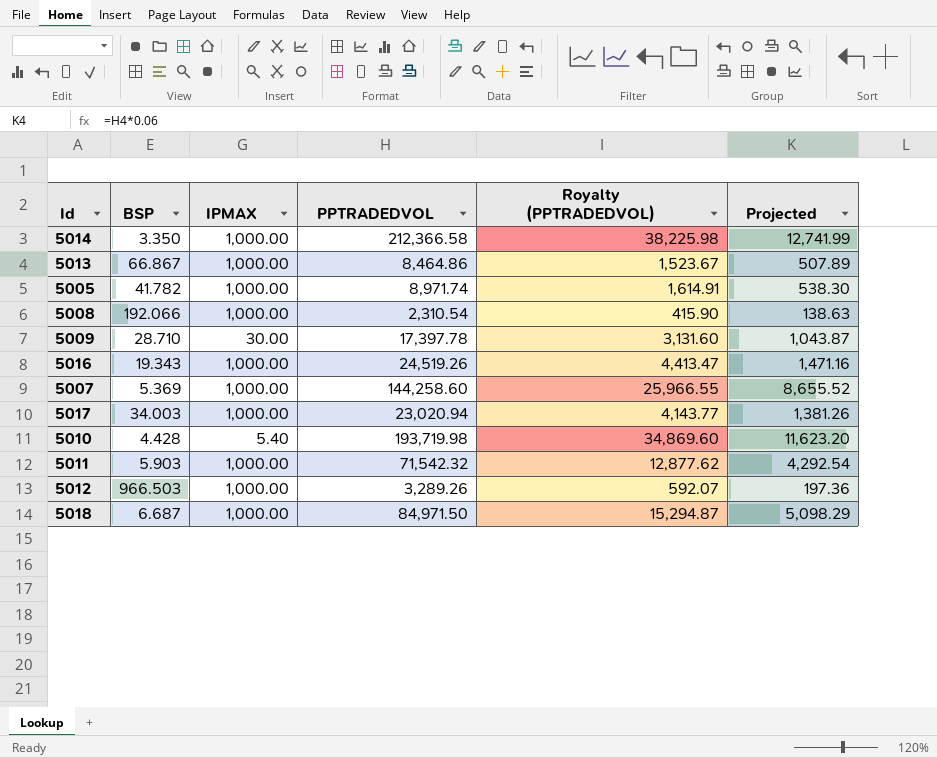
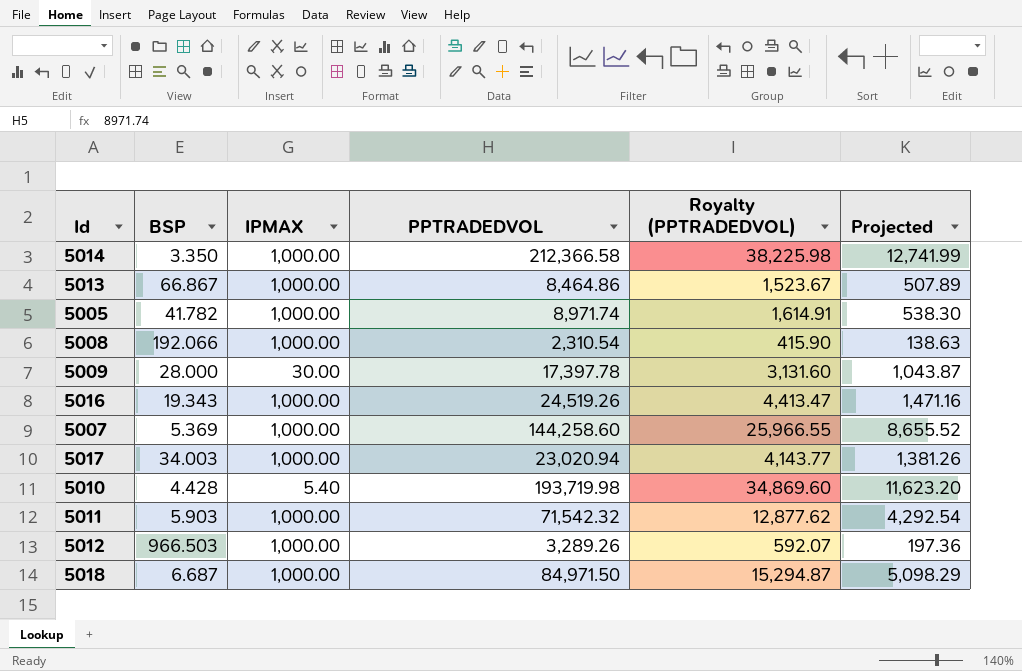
5009 | BSP: 28.710 -> 28.000

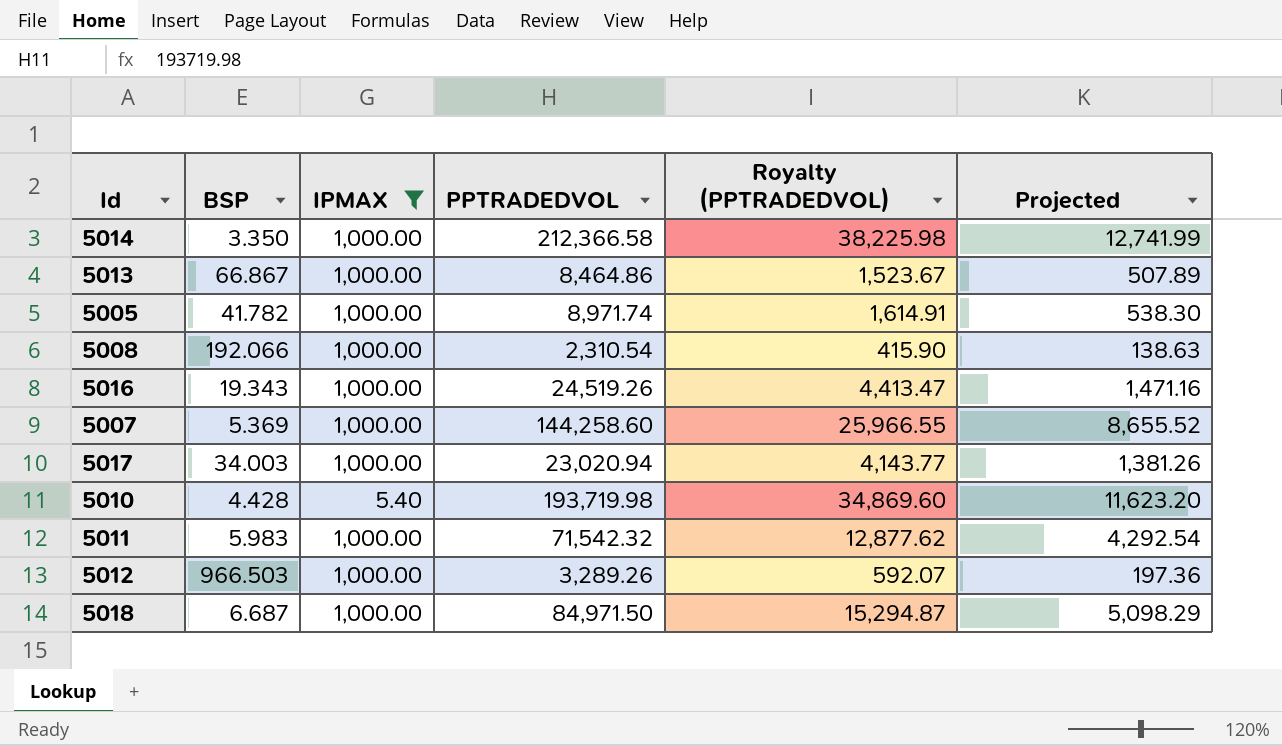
filter: none -> IPMAX != 30.00
5011 | BSP: 5.903 -> 5.983

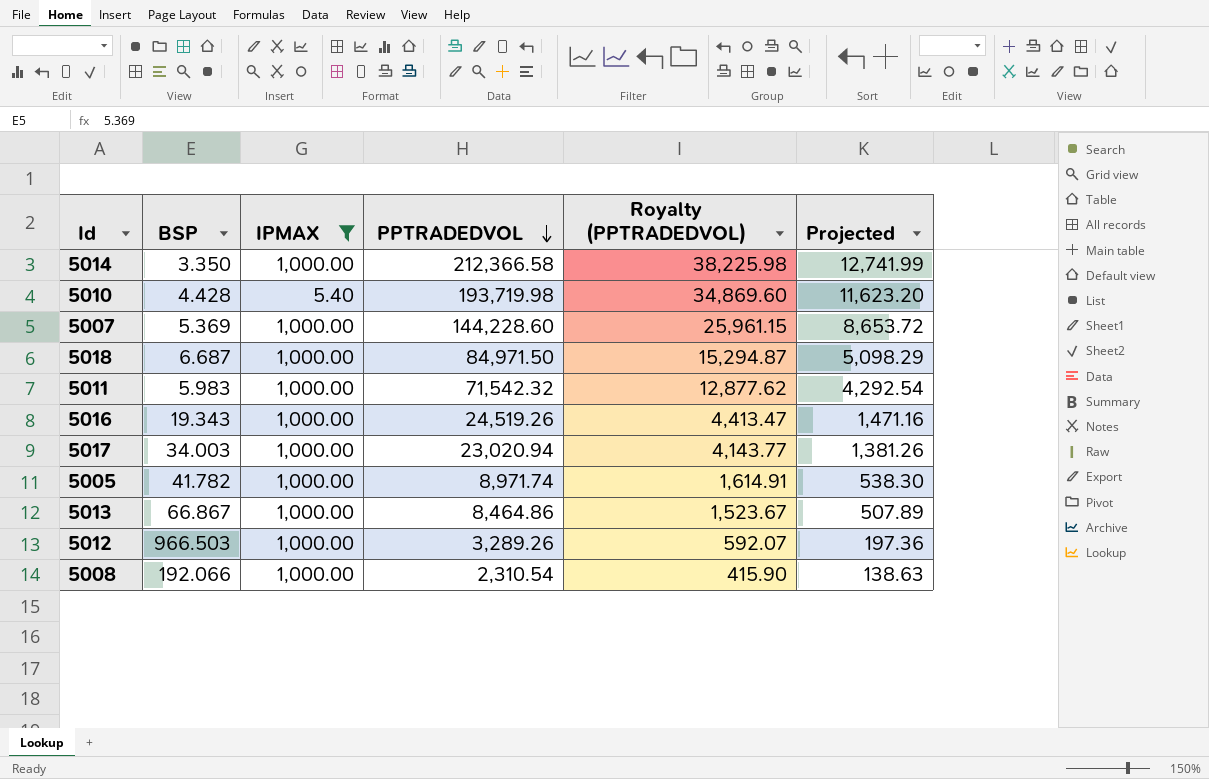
row order: none -> PPTRADEDVOL descending
5007 | PPTRADEDVOL: 144,258.60 -> 144,228.60
5007 | Royalty (PPTRADEDVOL): 25,966.55 -> 25,961.15
5007 | Projected: 8,655.52 -> 8,653.72

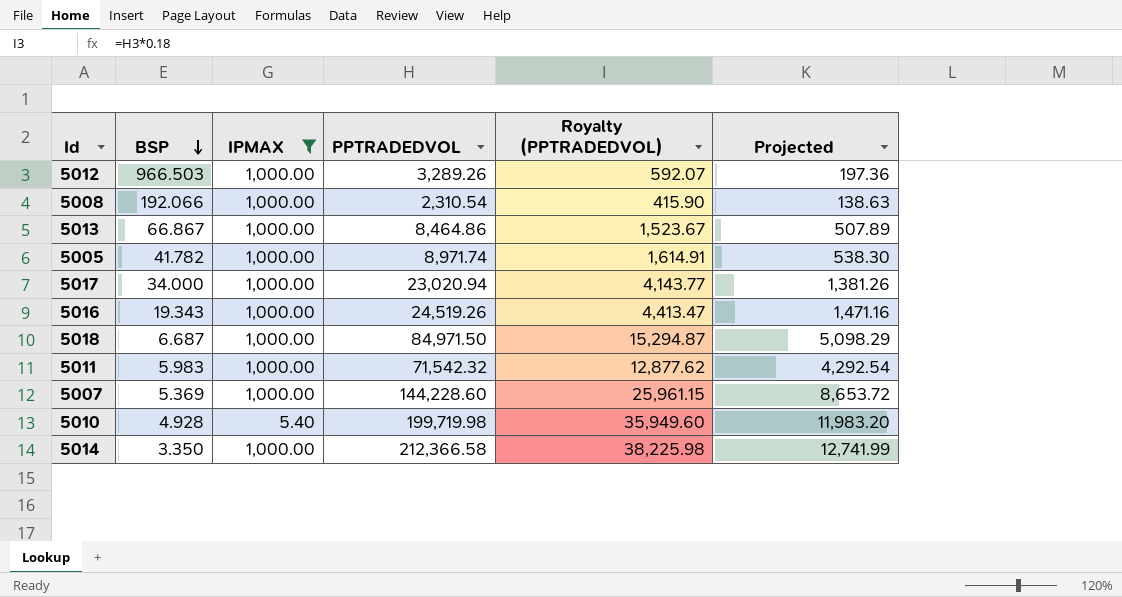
row order: PPTRADEDVOL descending -> BSP descending
5017 | BSP: 34.003 -> 34.000
5010 | BSP: 4.428 -> 4.928
5010 | PPTRADEDVOL: 193,719.98 -> 199,719.98
5010 | Royalty (PPTRADEDVOL): 34,869.60 -> 35,949.60
5010 | Projected: 11,623.20 -> 11,983.20

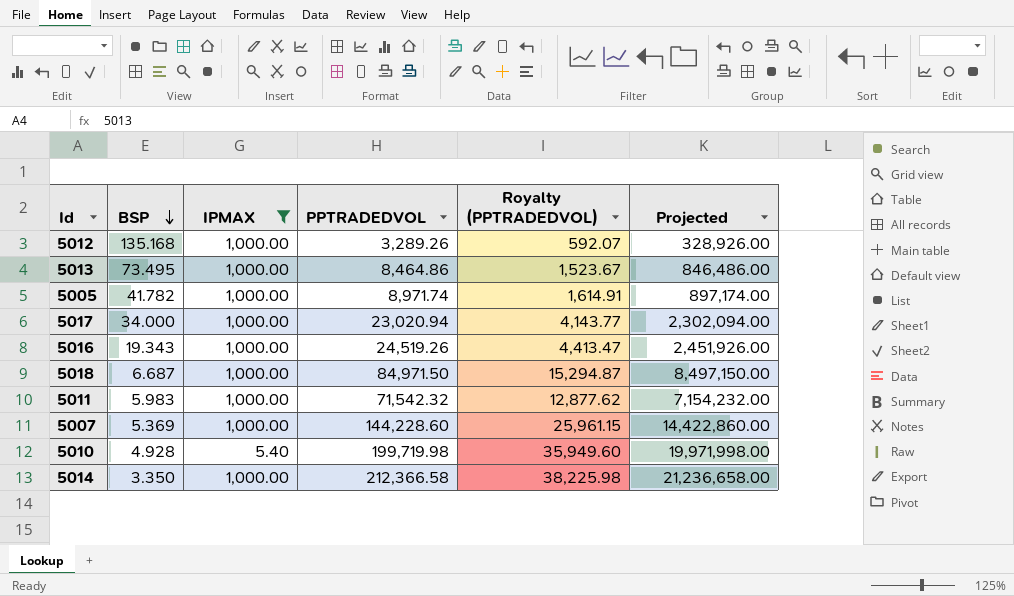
column Projected | formula: [PPTRADEDVOL] * 0.06 -> [PPTRADEDVOL] * 100
row 5008: 192.066 | 1,000.00 | 2,310.54 | 415.90 | 138.63 -> none
5012 | BSP: 966.503 -> 135.168
5013 | BSP: 66.867 -> 73.495

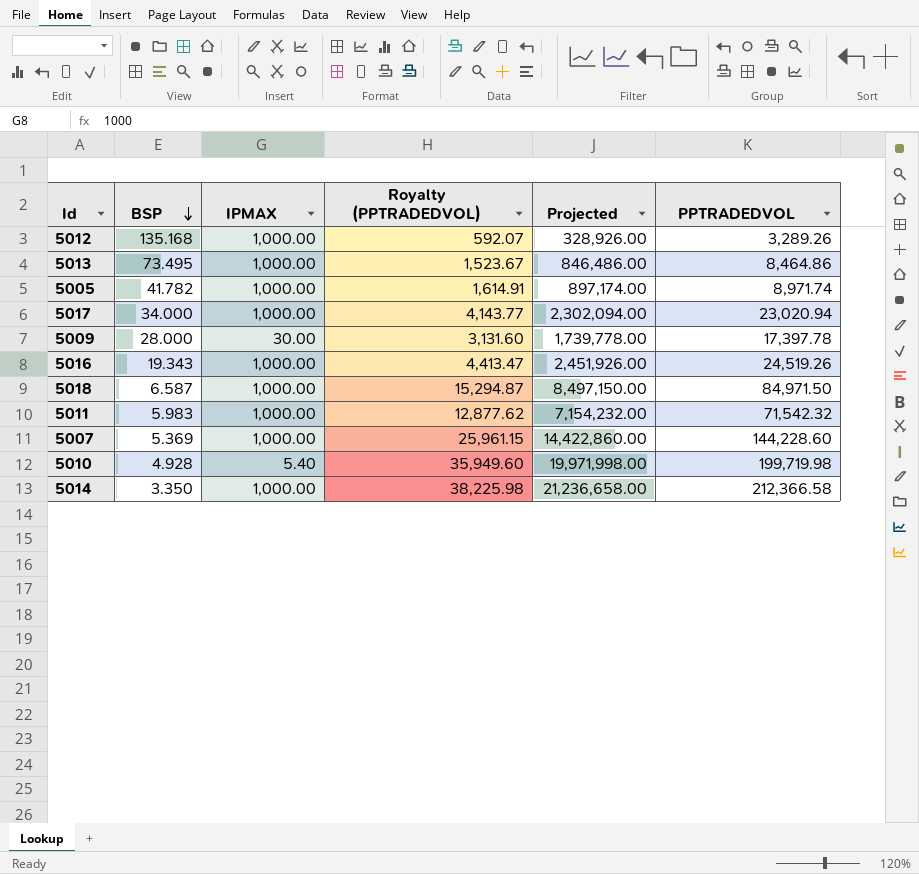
filter: IPMAX != 30.00 -> none
column PPTRADEDVOL | position: 4 -> 6
5018 | BSP: 6.687 -> 6.587

